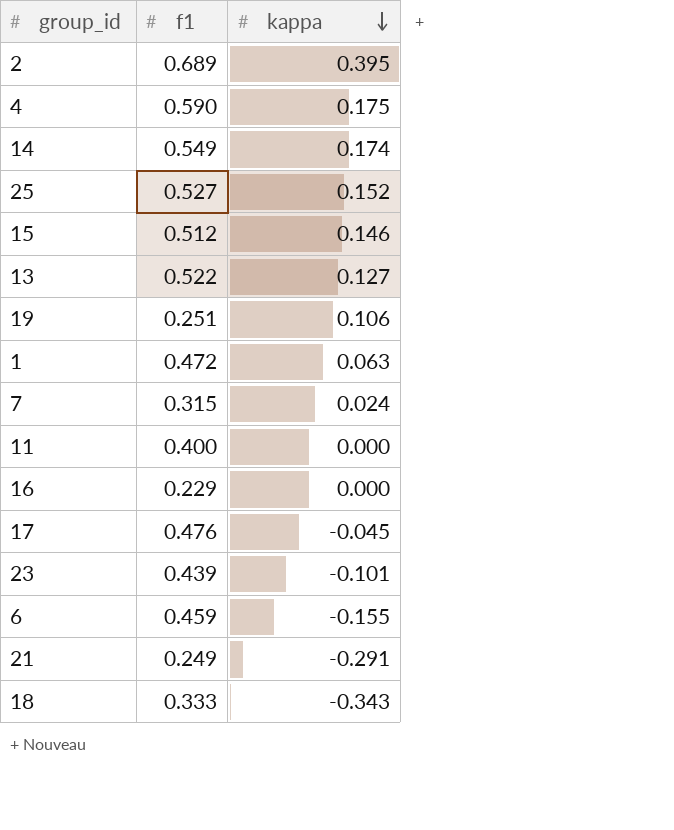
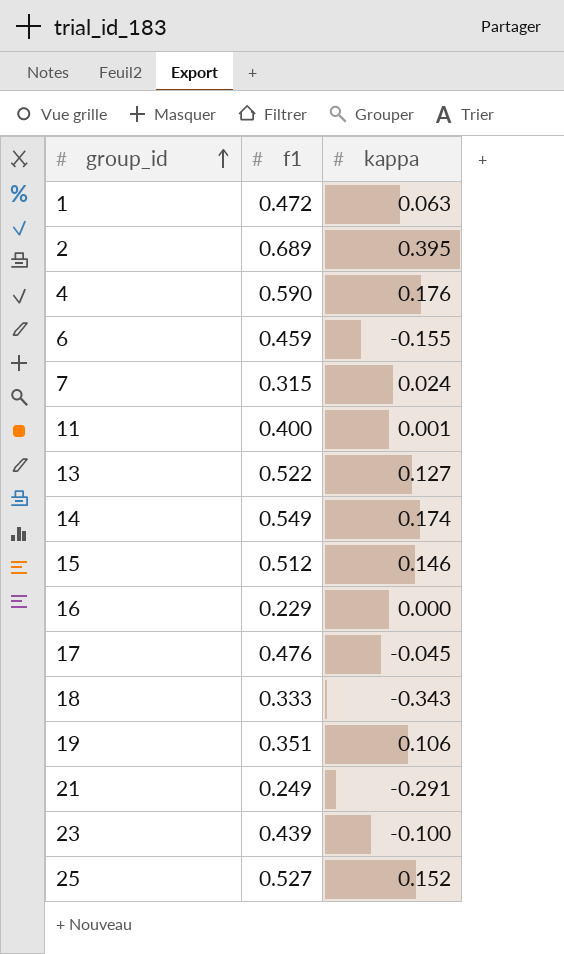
row order: kappa descending -> group_id ascending
4 | kappa: 0.175 -> 0.176
11 | kappa: 0.000 -> 0.001
19 | f1: 0.251 -> 0.351
23 | kappa: -0.101 -> -0.100

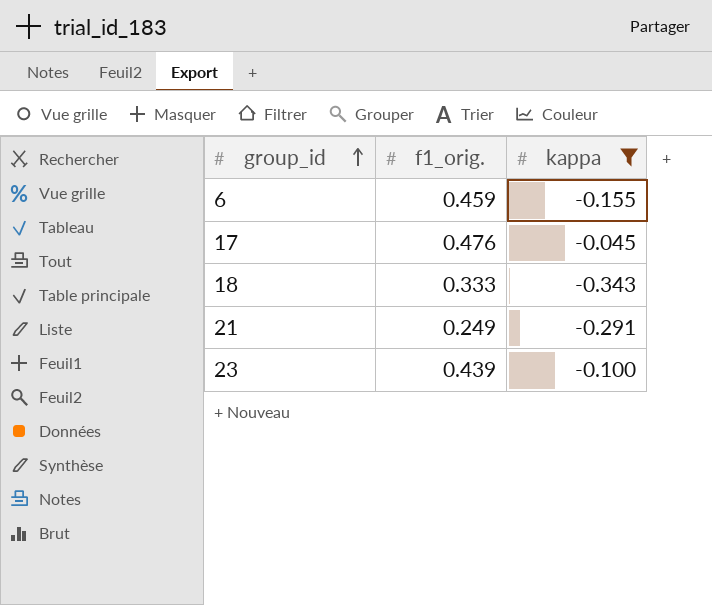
filter: none -> kappa <= -0.045
column name: f1 -> f1_orig.

